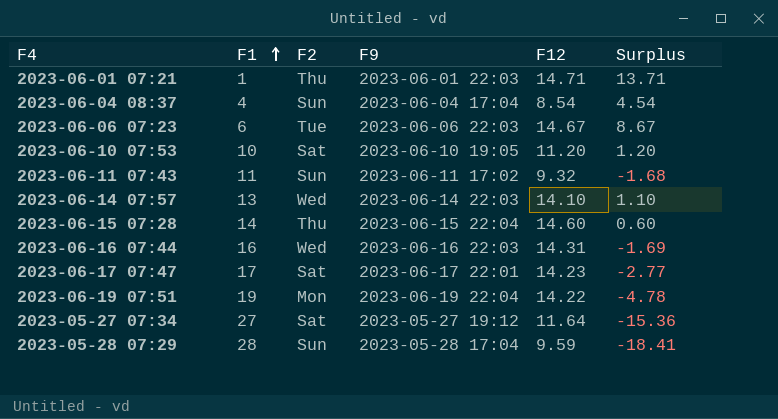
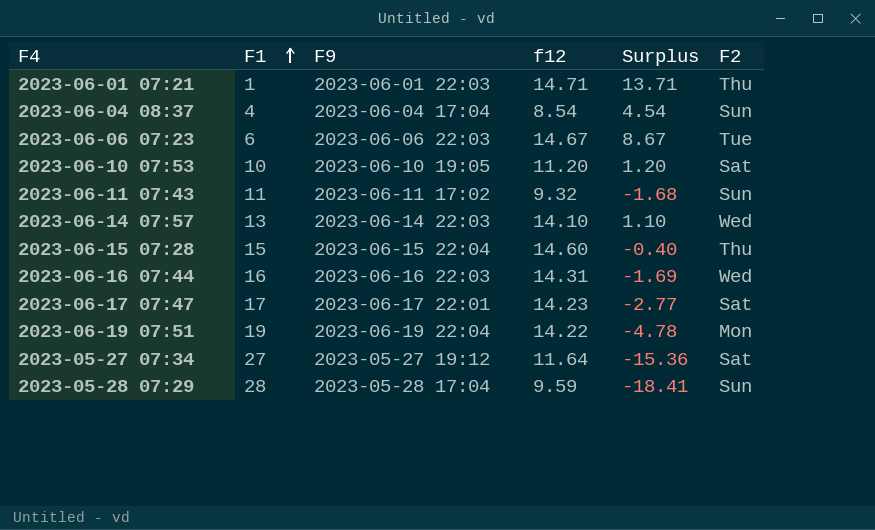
column name: F12 -> f12
column F2 | position: 3 -> 6
2023-06-15 07:28 | F1: 14 -> 15
2023-06-15 07:28 | Surplus: 0.60 -> -0.40

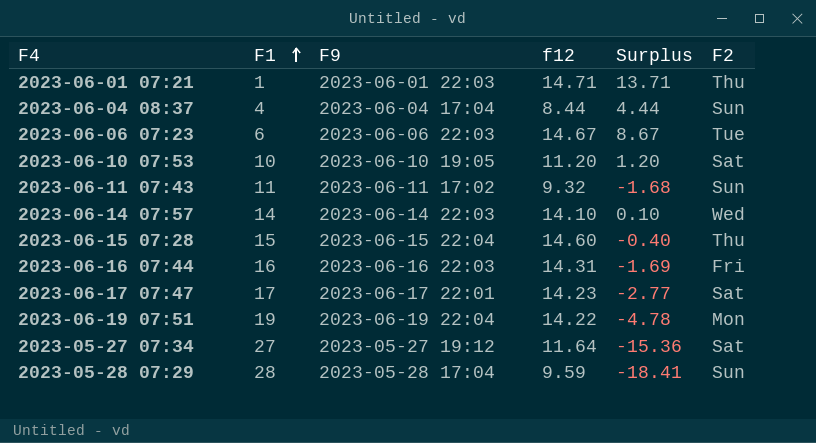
2023-06-04 08:37 | f12: 8.54 -> 8.44
2023-06-04 08:37 | Surplus: 4.54 -> 4.44
2023-06-14 07:57 | F1: 13 -> 14
2023-06-14 07:57 | Surplus: 1.10 -> 0.10
2023-06-16 07:44 | F2: Wed -> Fri

